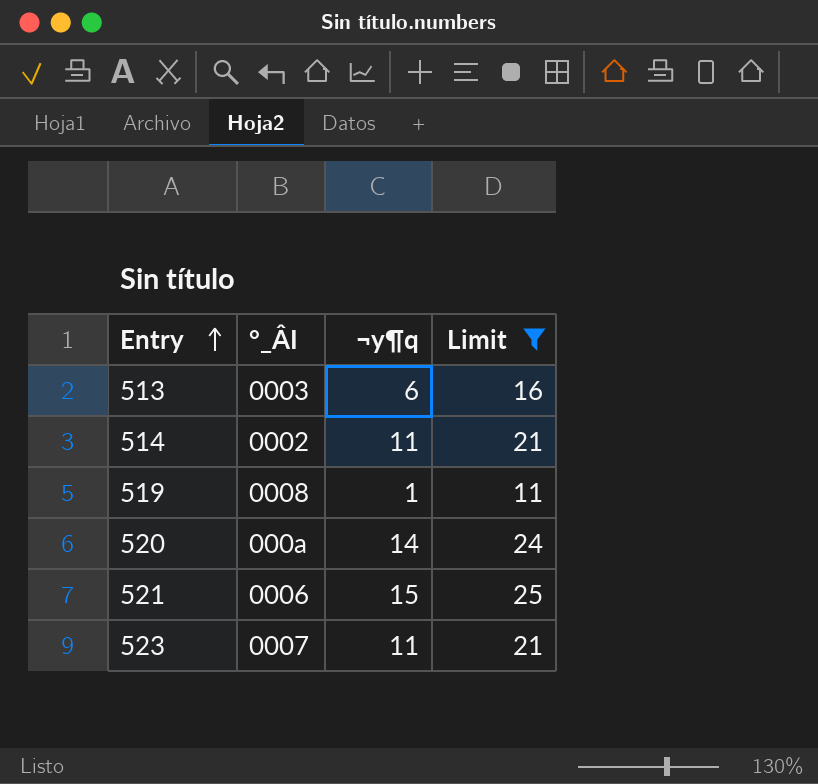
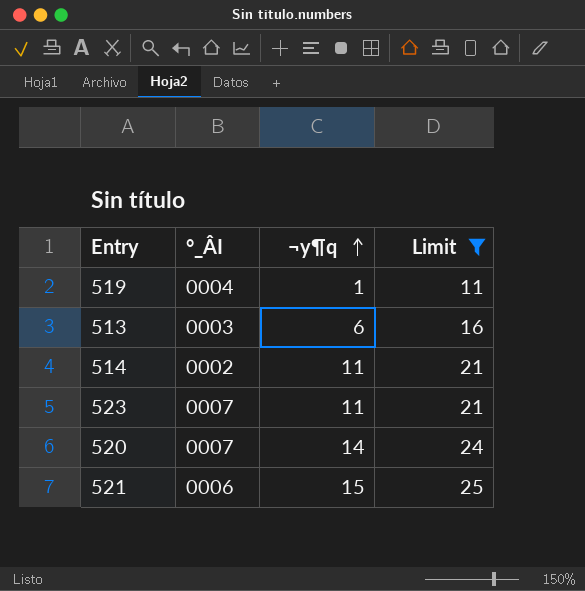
row order: Entry ascending -> ¬y¶q ascending
519 | °_ÂI: 0008 -> 0004
520 | °_ÂI: 000a -> 0007

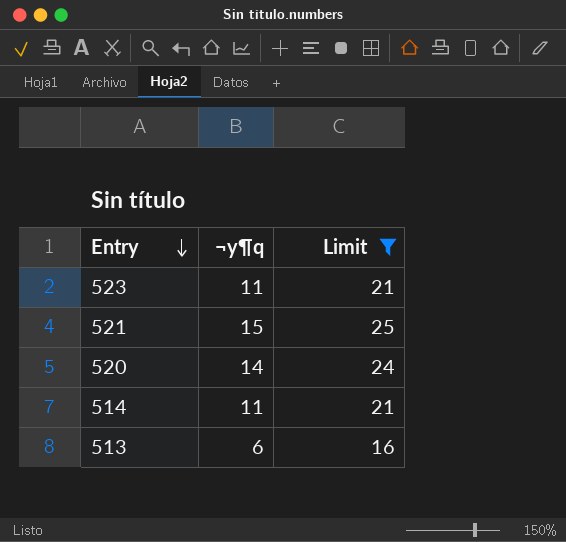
row order: ¬y¶q ascending -> Entry descending
column °_ÂI | position: 2 -> none
row 519: 0004 | 1 | 11 -> none

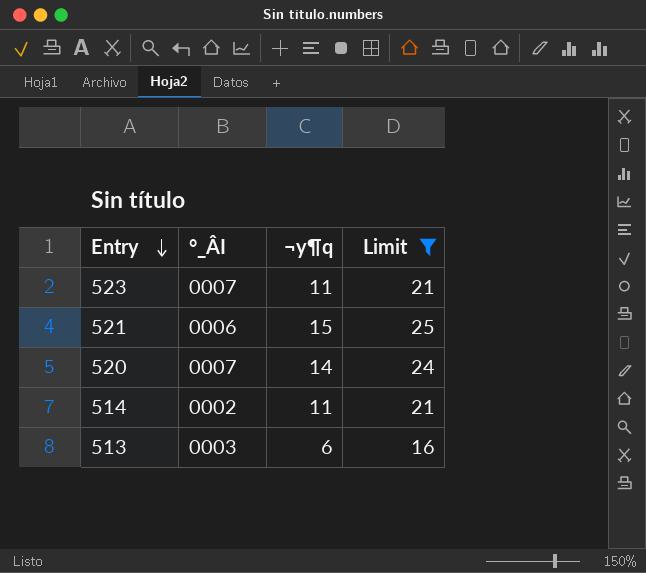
column °_ÂI | position: none -> 2

